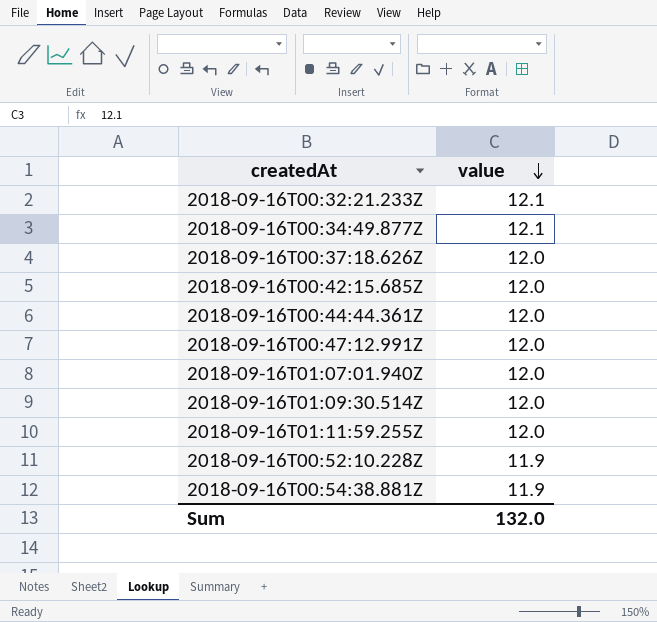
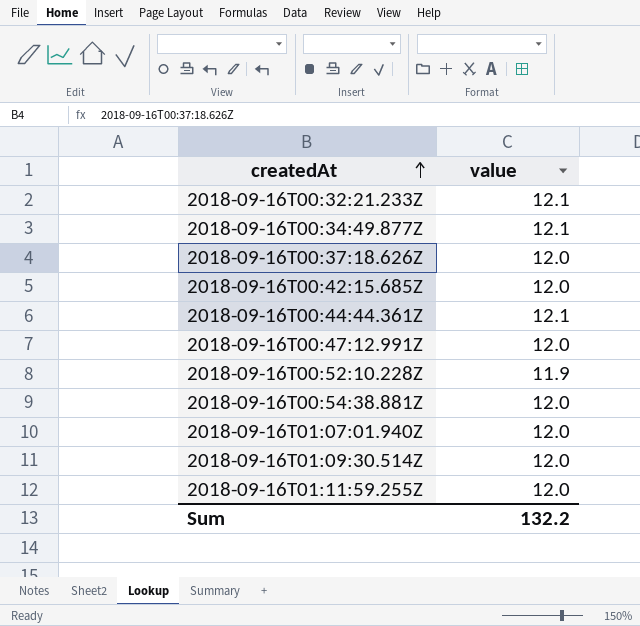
row order: value descending -> createdAt ascending
2018-09-16T00:44:44.361Z | value: 12.0 -> 12.1
2018-09-16T00:54:38.881Z | value: 11.9 -> 12.0
Sum | value: 132.0 -> 132.2

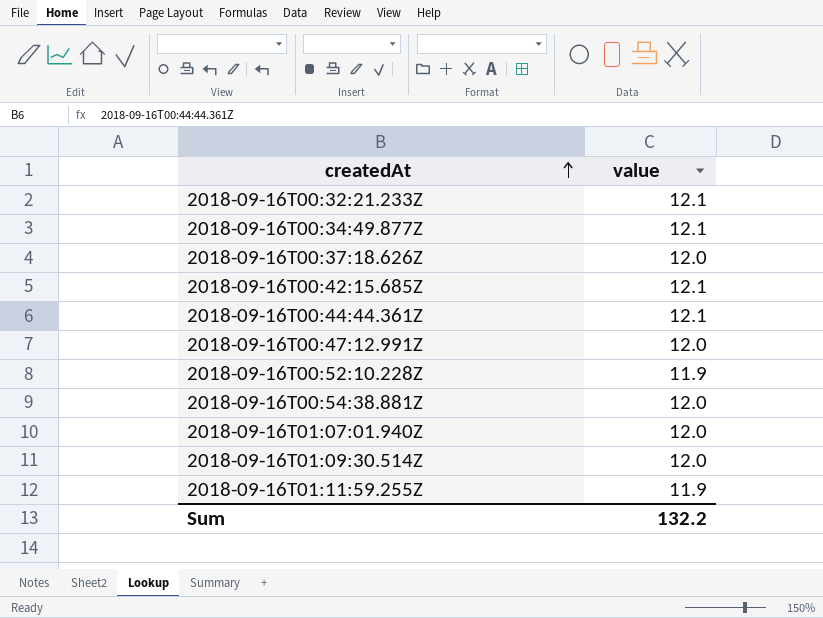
2018-09-16T00:42:15.685Z | value: 12.0 -> 12.1
2018-09-16T01:11:59.255Z | value: 12.0 -> 11.9

